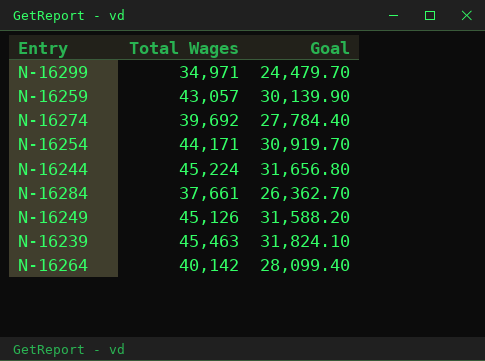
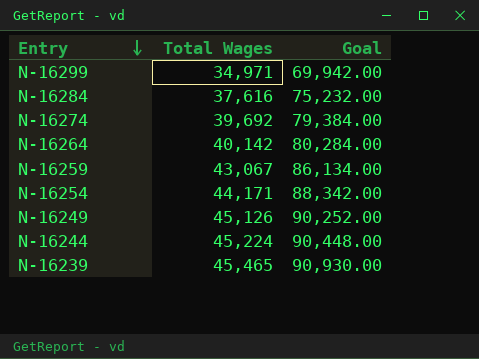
row order: none -> Entry descending
column Goal | formula: [Total Wages] * 0.7 -> [Total Wages] * 2
N-16284 | Total Wages: 37,661 -> 37,616
N-16259 | Total Wages: 43,057 -> 43,067
N-16239 | Total Wages: 45,463 -> 45,465

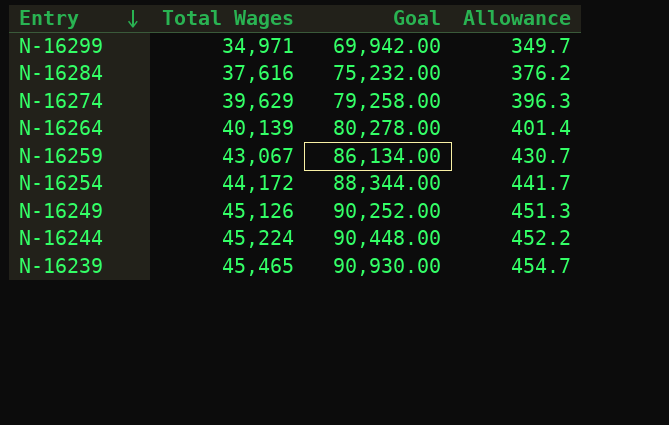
column Allowance | formula: none -> [Total Wages] * 0.01
N-16274 | Total Wages: 39,692 -> 39,629
N-16274 | Goal: 79,384.00 -> 79,258.00
N-16264 | Total Wages: 40,142 -> 40,139
N-16264 | Goal: 80,284.00 -> 80,278.00
N-16254 | Total Wages: 44,171 -> 44,172
N-16254 | Goal: 88,342.00 -> 88,344.00

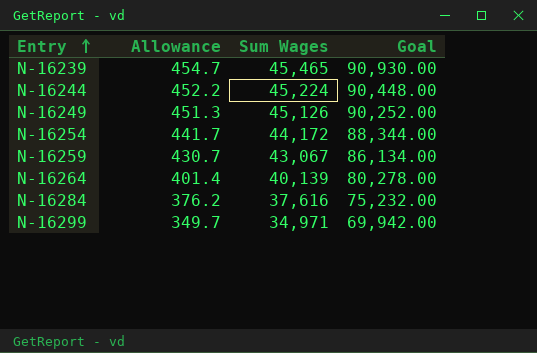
row order: Entry descending -> Entry ascending
column Allowance | position: 4 -> 2
column name: Total Wages -> Sum Wages
row N-16274: 39,629 | 79,258.00 | 396.3 -> none

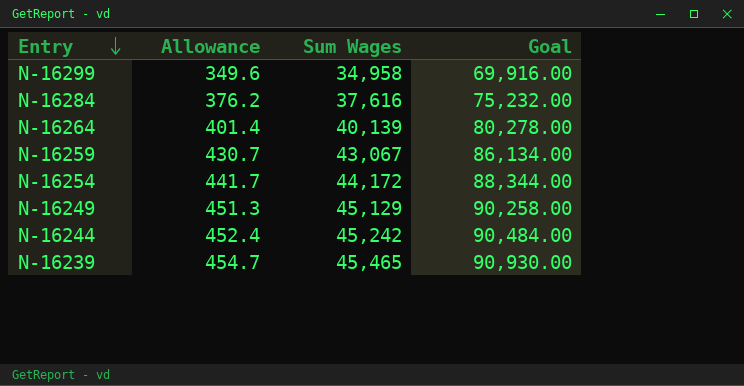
row order: Entry ascending -> Entry descending
N-16299 | Allowance: 349.7 -> 349.6
N-16299 | Sum Wages: 34,971 -> 34,958
N-16299 | Goal: 69,942.00 -> 69,916.00
N-16249 | Sum Wages: 45,126 -> 45,129
N-16249 | Goal: 90,252.00 -> 90,258.00
N-16244 | Allowance: 452.2 -> 452.4
N-16244 | Sum Wages: 45,224 -> 45,242
N-16244 | Goal: 90,448.00 -> 90,484.00

